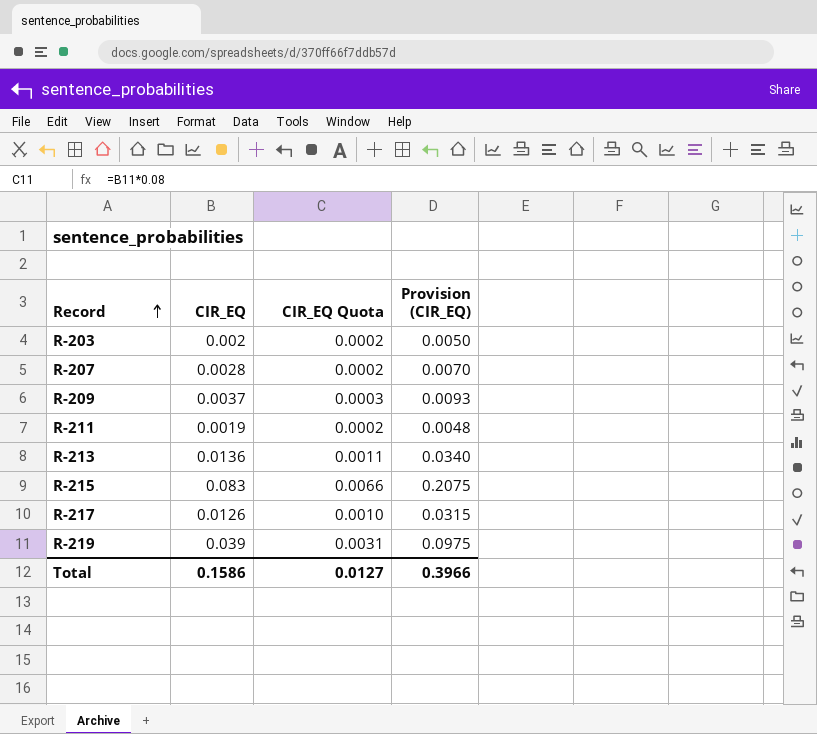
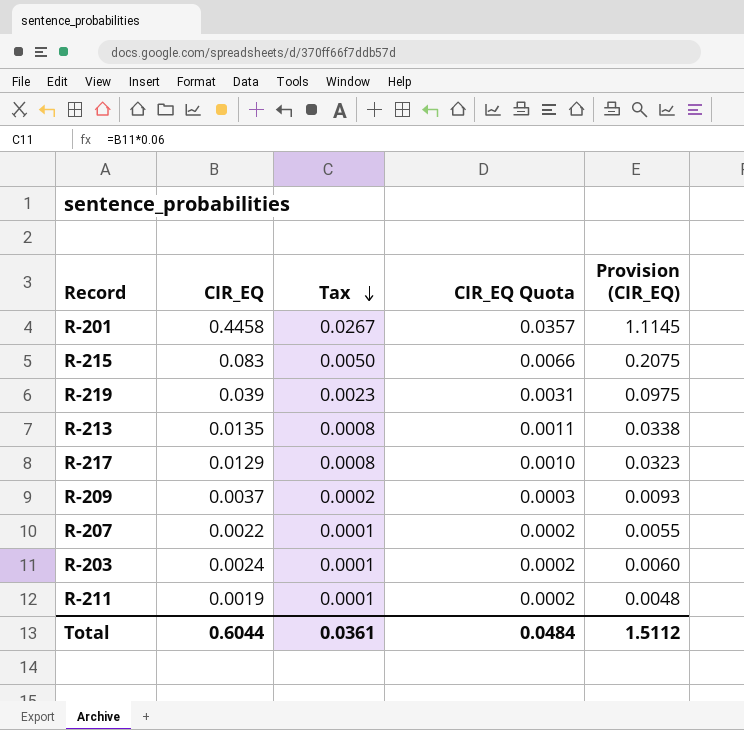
row order: Record ascending -> Tax descending
column Tax | formula: none -> [CIR_EQ] * 0.06
row R-201: none -> 0.4458 | 0.0267 | 0.0357 | 1.1145
R-213 | CIR_EQ: 0.0136 -> 0.0135
R-213 | Provision (CIR_EQ): 0.0340 -> 0.0338
R-217 | CIR_EQ: 0.0126 -> 0.0129
R-217 | Provision (CIR_EQ): 0.0315 -> 0.0323
R-207 | CIR_EQ: 0.0028 -> 0.0022
R-207 | Provision (CIR_EQ): 0.0070 -> 0.0055
R-203 | CIR_EQ: 0.002 -> 0.0024
R-203 | Provision (CIR_EQ): 0.0050 -> 0.0060
Total | CIR_EQ: 0.1586 -> 0.6044
Total | CIR_EQ Quota: 0.0127 -> 0.0484
Total | Provision (CIR_EQ): 0.3966 -> 1.5112

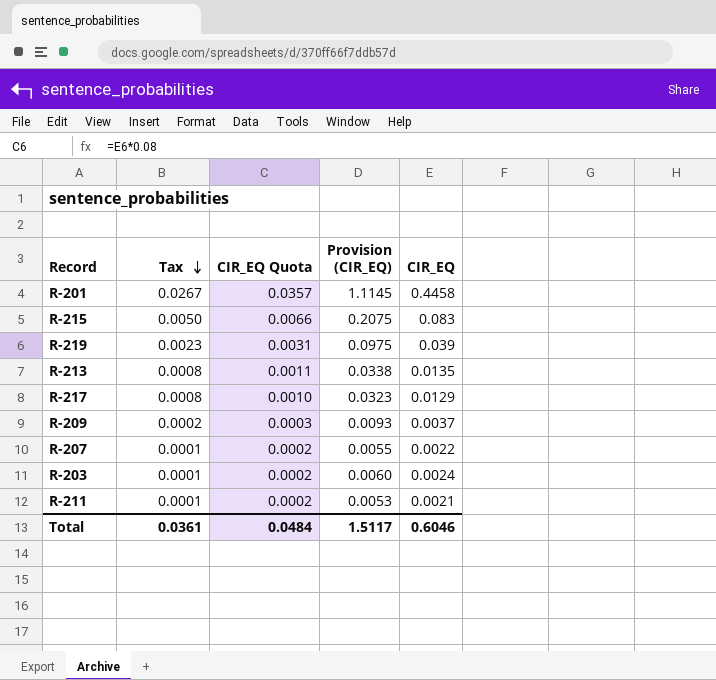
column CIR_EQ | position: 2 -> 5
R-211 | Provision (CIR_EQ): 0.0048 -> 0.0053
R-211 | CIR_EQ: 0.0019 -> 0.0021
Total | Provision (CIR_EQ): 1.5112 -> 1.5117
Total | CIR_EQ: 0.6044 -> 0.6046

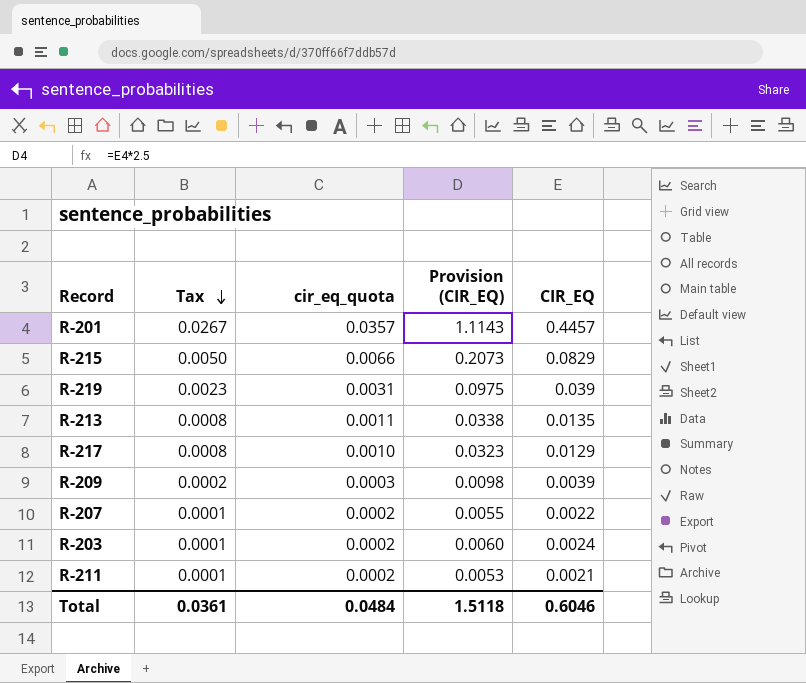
column name: CIR_EQ Quota -> cir_eq_quota
R-201 | Provision (CIR_EQ): 1.1145 -> 1.1143
R-201 | CIR_EQ: 0.4458 -> 0.4457
R-215 | Provision (CIR_EQ): 0.2075 -> 0.2073
R-215 | CIR_EQ: 0.083 -> 0.0829
R-209 | Provision (CIR_EQ): 0.0093 -> 0.0098
R-209 | CIR_EQ: 0.0037 -> 0.0039
Total | Provision (CIR_EQ): 1.5117 -> 1.5118

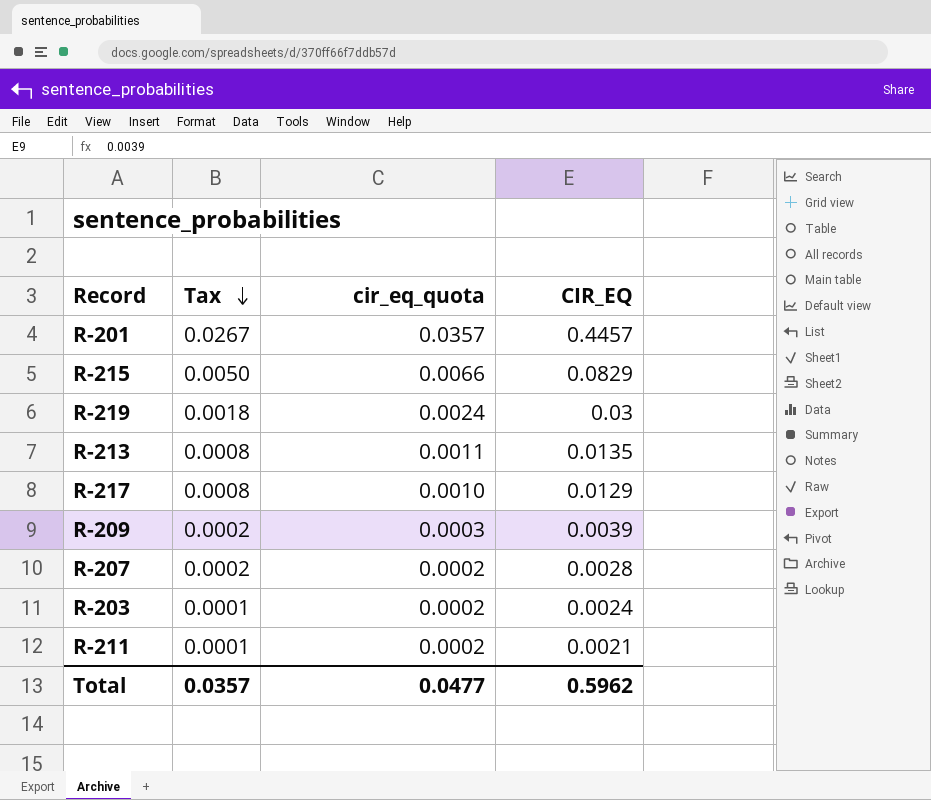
column Provision (CIR_EQ) | formula: [CIR_EQ] * 2.5 -> none
R-219 | Tax: 0.0023 -> 0.0018
R-219 | cir_eq_quota: 0.0031 -> 0.0024
R-219 | CIR_EQ: 0.039 -> 0.03
R-207 | Tax: 0.0001 -> 0.0002
R-207 | CIR_EQ: 0.0022 -> 0.0028
Total | Tax: 0.0361 -> 0.0357
Total | cir_eq_quota: 0.0484 -> 0.0477
Total | CIR_EQ: 0.6046 -> 0.5962

